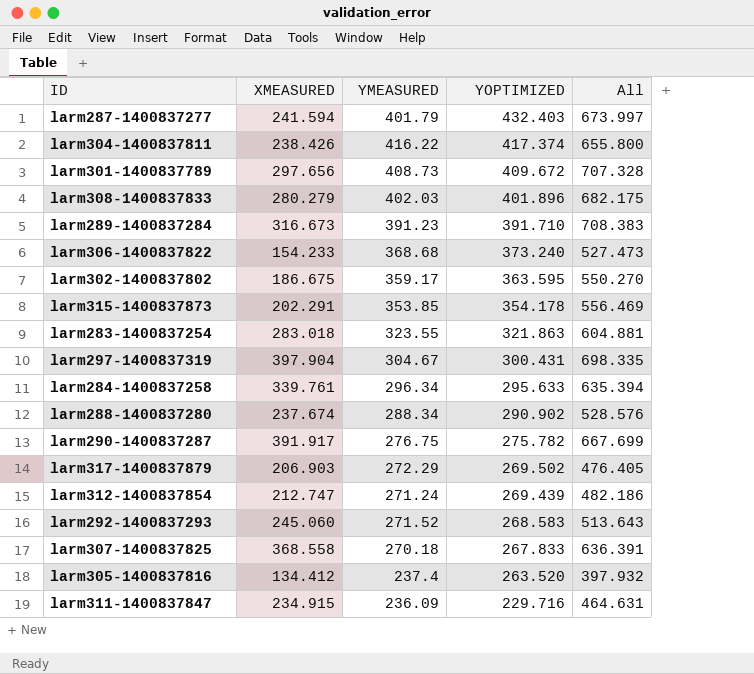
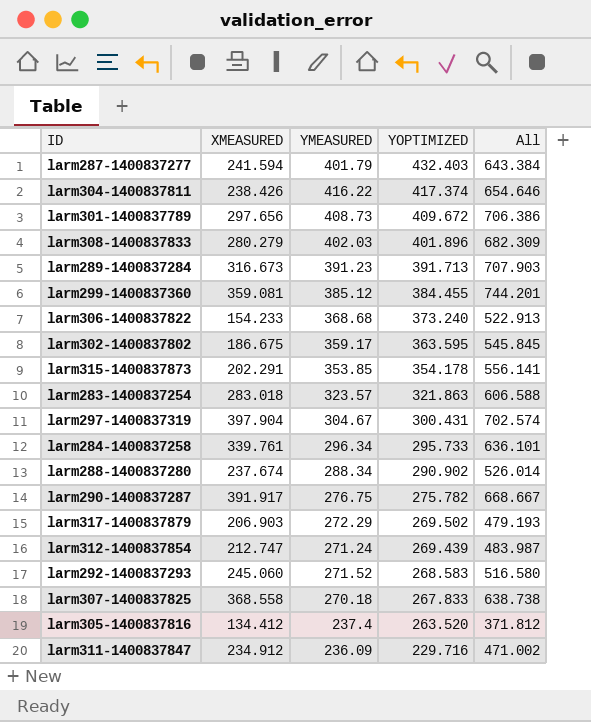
column All | formula: [XMEASURED] + [YOPTIMIZED] -> [XMEASURED] + [YMEASURED]
larm289-1400837284 | YOPTIMIZED: 391.710 -> 391.713
row larm299-1400837360: none -> 359.081 | 385.12 | 384.455 | 744.201
larm283-1400837254 | YMEASURED: 323.55 -> 323.57
larm284-1400837258 | YOPTIMIZED: 295.633 -> 295.733
larm311-1400837847 | XMEASURED: 234.915 -> 234.912

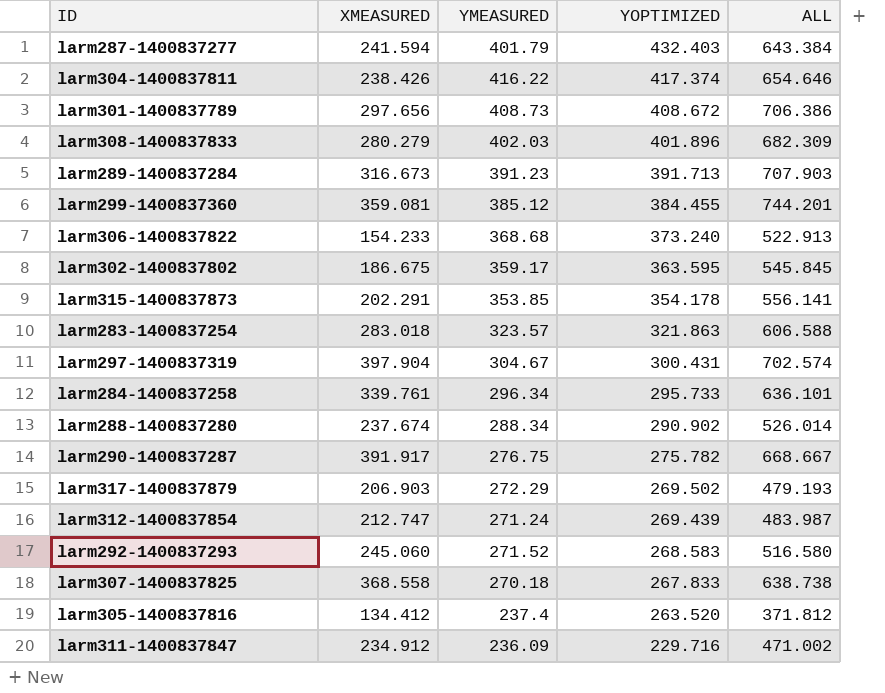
column name: All -> ALL
larm301-1400837789 | YOPTIMIZED: 409.672 -> 408.672

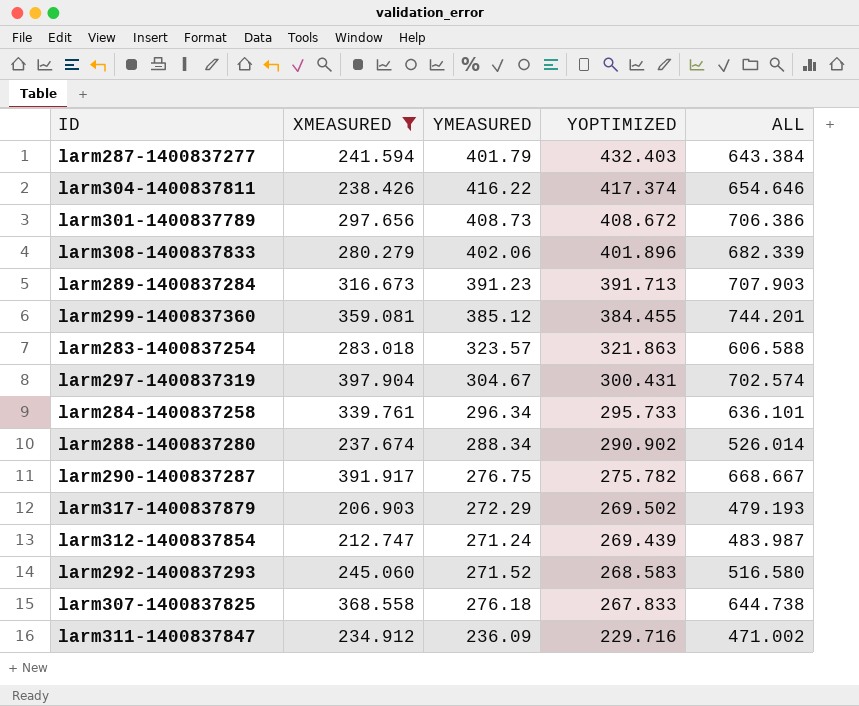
filter: none -> XMEASURED >= 206.903
larm308-1400837833 | YMEASURED: 402.03 -> 402.06
larm308-1400837833 | ALL: 682.309 -> 682.339
larm307-1400837825 | YMEASURED: 270.18 -> 276.18
larm307-1400837825 | ALL: 638.738 -> 644.738

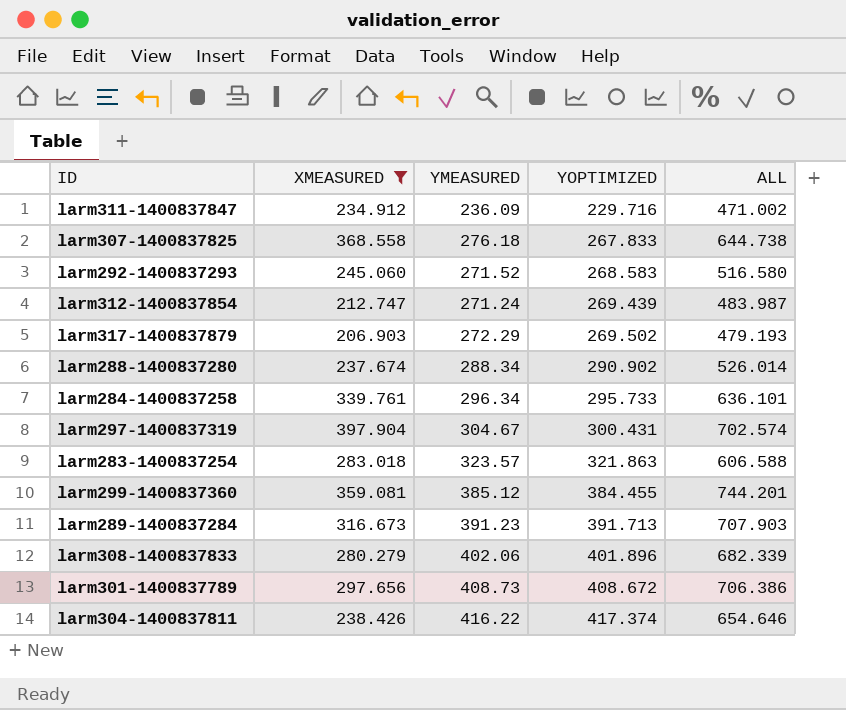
row order: YOPTIMIZED descending -> YOPTIMIZED ascending
row larm287-1400837277: 241.594 | 401.79 | 432.403 | 643.384 -> none
row larm290-1400837287: 391.917 | 276.75 | 275.782 | 668.667 -> none

